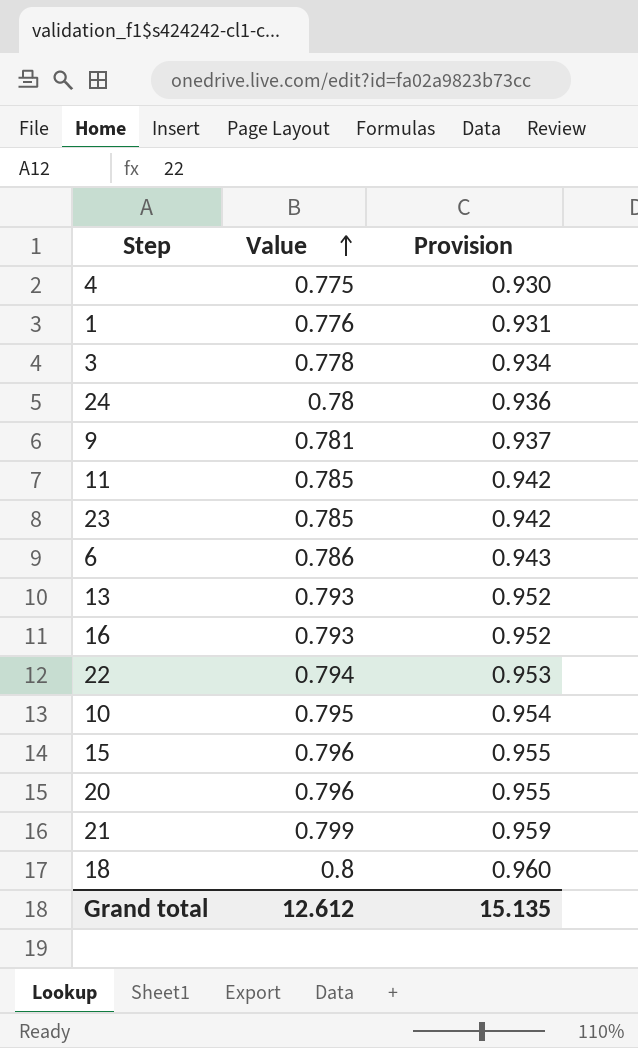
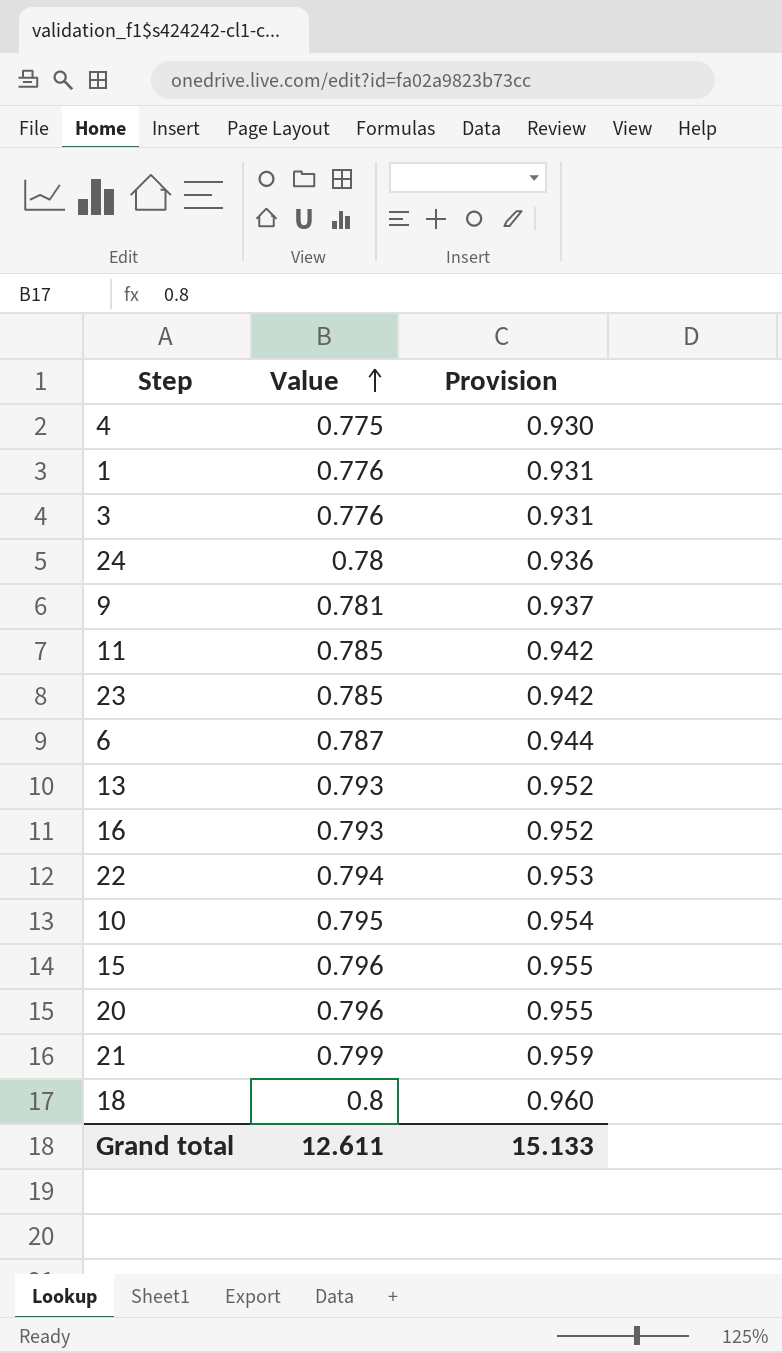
3 | Value: 0.778 -> 0.776
3 | Provision: 0.934 -> 0.931
6 | Value: 0.786 -> 0.787
6 | Provision: 0.943 -> 0.944
Grand total | Value: 12.612 -> 12.611
Grand total | Provision: 15.135 -> 15.133

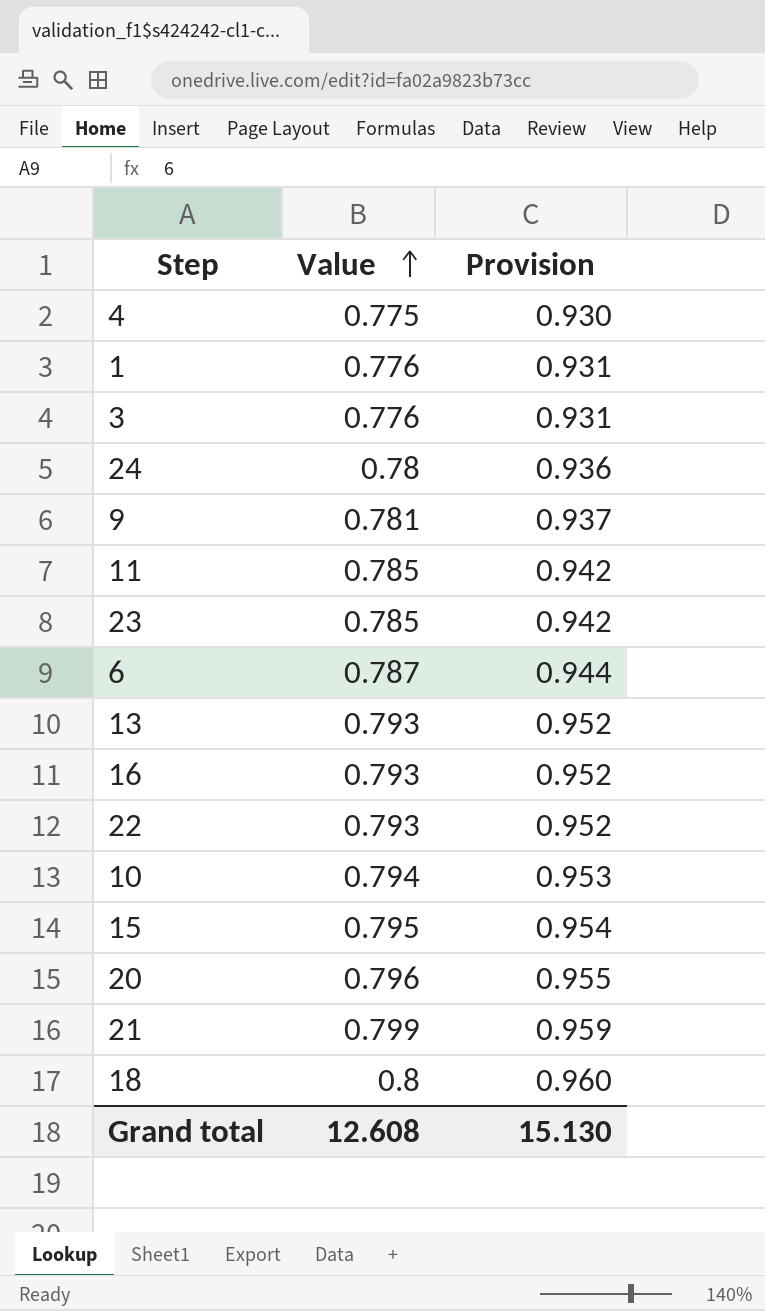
22 | Value: 0.794 -> 0.793
22 | Provision: 0.953 -> 0.952
10 | Value: 0.795 -> 0.794
10 | Provision: 0.954 -> 0.953
15 | Value: 0.796 -> 0.795
15 | Provision: 0.955 -> 0.954
Grand total | Value: 12.611 -> 12.608
Grand total | Provision: 15.133 -> 15.130

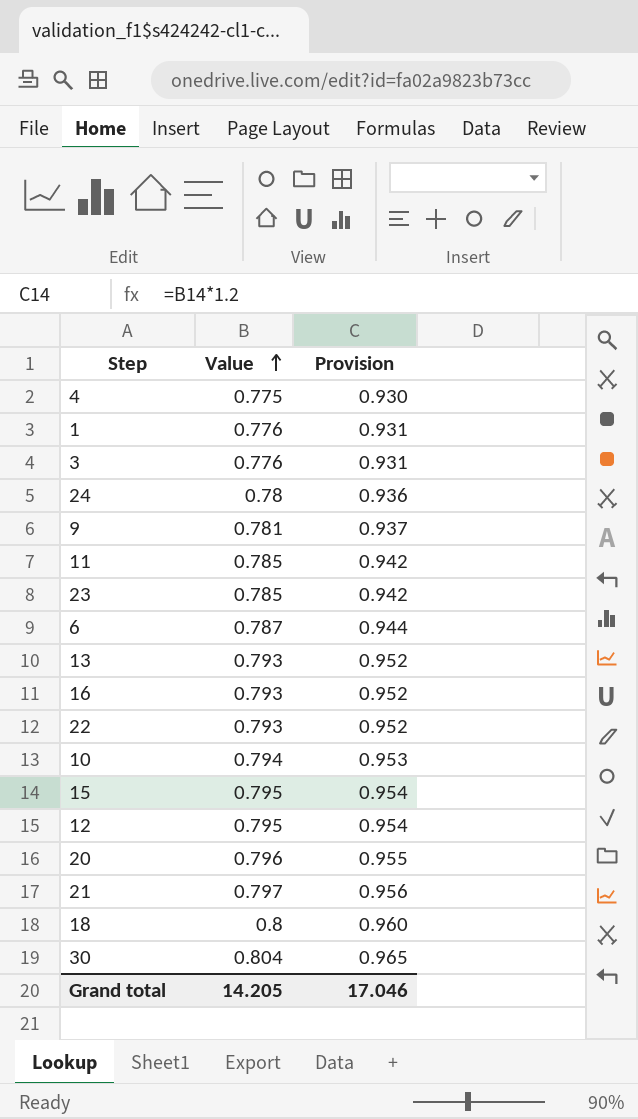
row 12: none -> 0.795 | 0.954
21 | Value: 0.799 -> 0.797
21 | Provision: 0.959 -> 0.956
row 30: none -> 0.804 | 0.965
Grand total | Value: 12.608 -> 14.205
Grand total | Provision: 15.130 -> 17.046

